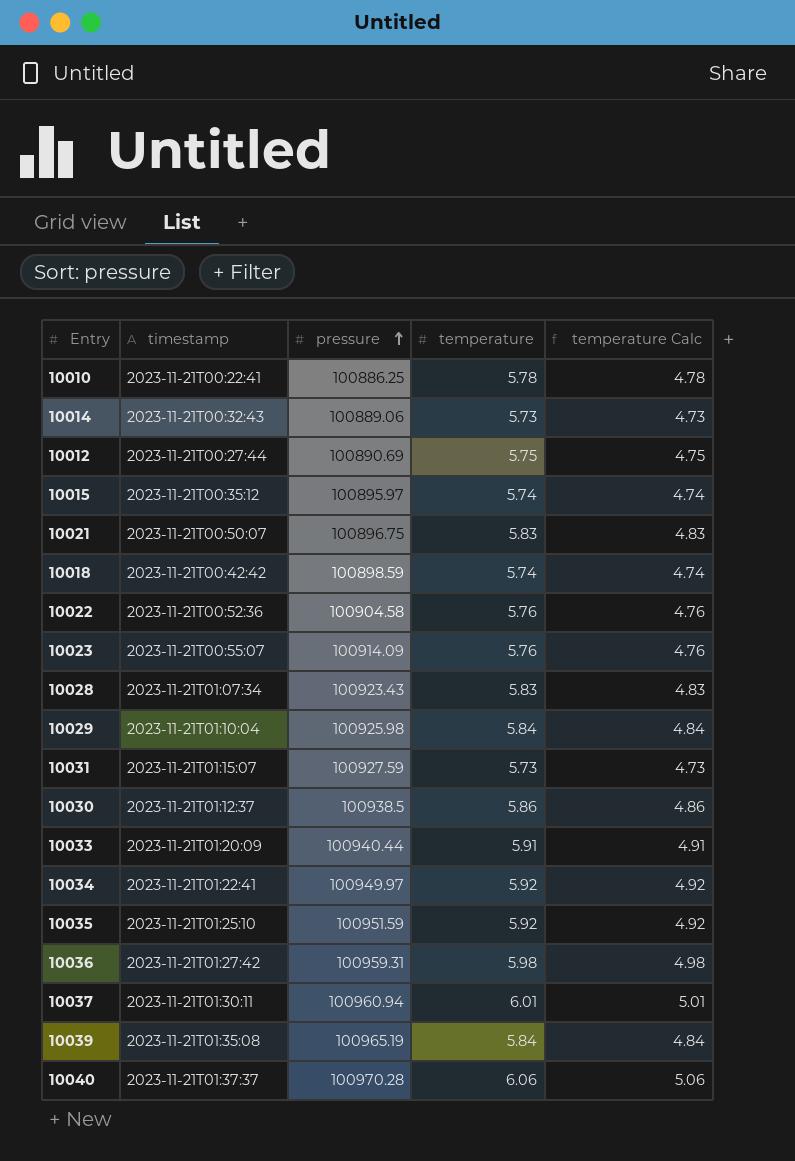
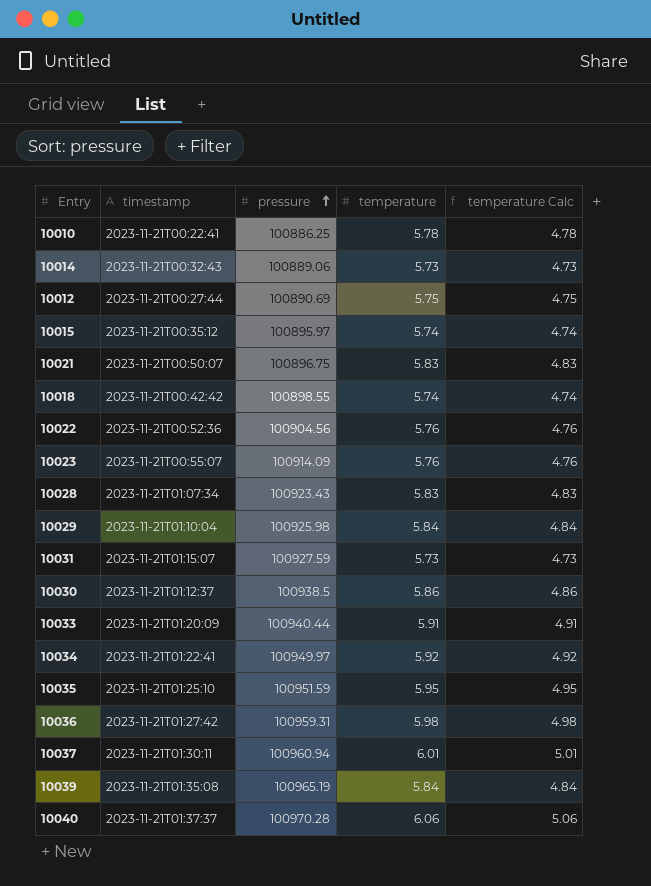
10018 | pressure: 100898.59 -> 100898.55
10022 | pressure: 100904.58 -> 100904.56
10035 | temperature: 5.92 -> 5.95
10035 | temperature Calc: 4.92 -> 4.95

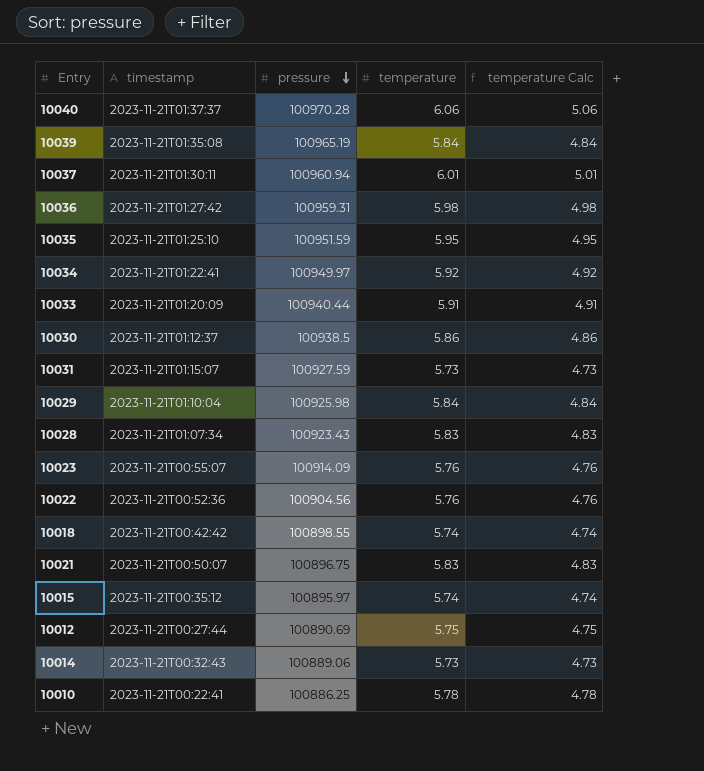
row order: pressure ascending -> pressure descending

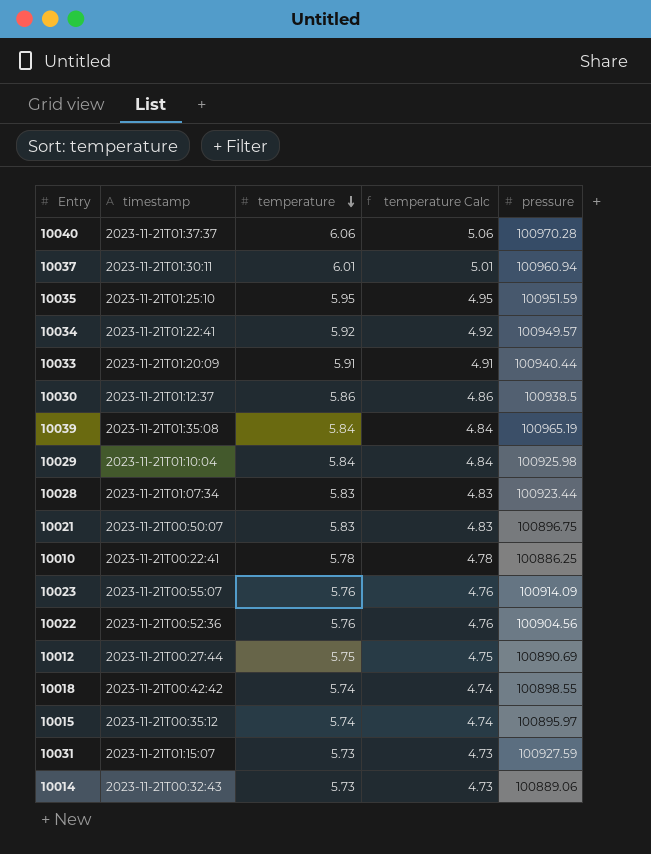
row order: pressure descending -> temperature descending
column pressure | position: 3 -> 5
row 10036: 2023-11-21T01:27:42 | 100959.31 | 5.98 | 4.98 -> none
10034 | pressure: 100949.97 -> 100949.57
10028 | pressure: 100923.43 -> 100923.44

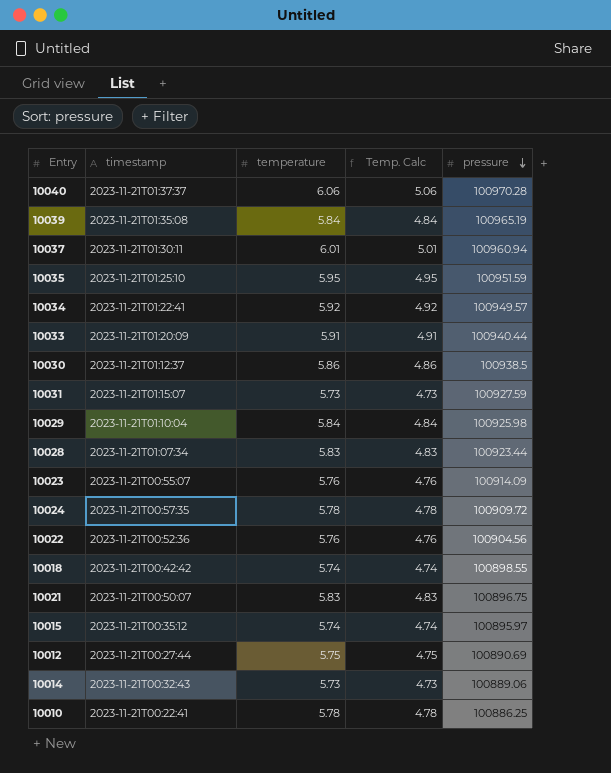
row order: temperature descending -> pressure descending
column name: temperature Calc -> Temp. Calc
row 10024: none -> 2023-11-21T00:57:35 | 5.78 | 4.78 | 100909.72

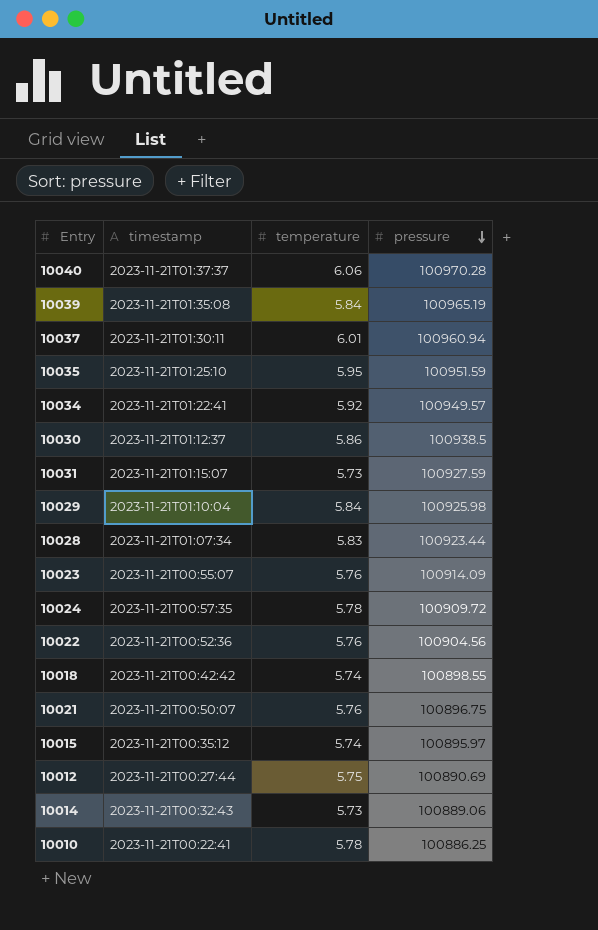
column Temp. Calc | formula: [temperature] - 1 -> none
row 10033: 2023-11-21T01:20:09 | 5.91 | 4.91 | 100940.44 -> none
10021 | temperature: 5.83 -> 5.76

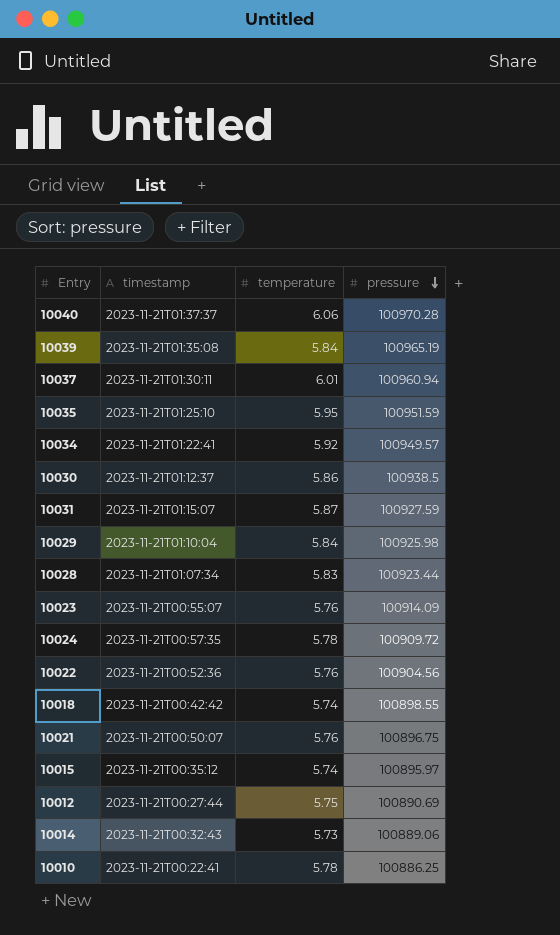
10031 | temperature: 5.73 -> 5.87

